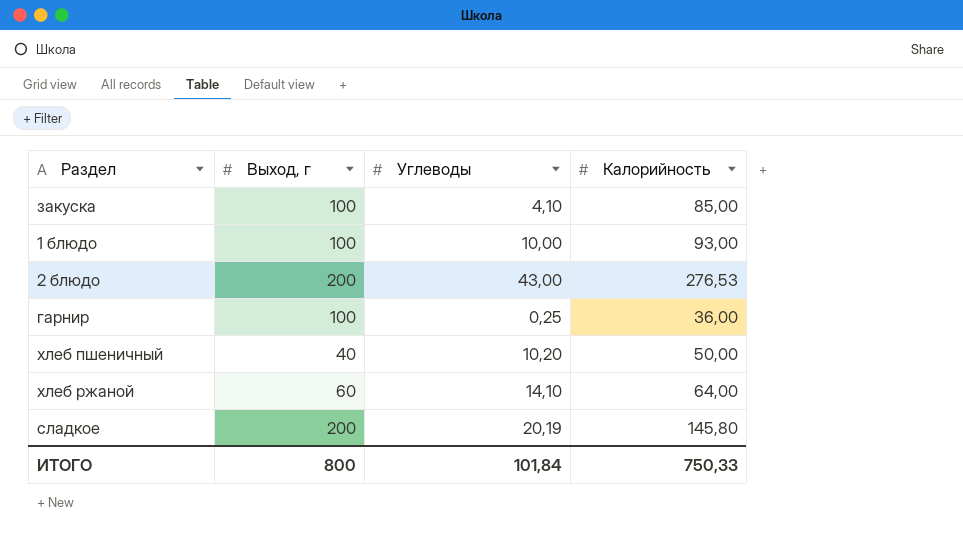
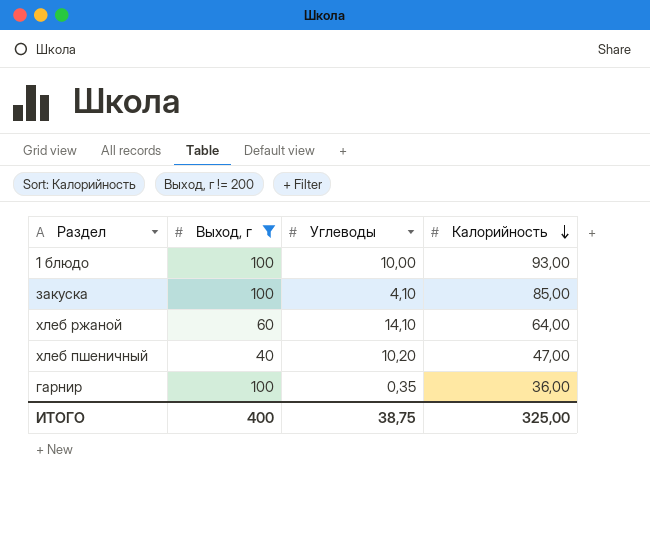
filter: none -> Выход, г != 200
row order: none -> Калорийность descending
хлеб пшеничный | Калорийность: 50,00 -> 47,00
гарнир | Углеводы: 0,25 -> 0,35
ИТОГО | Выход, г: 800 -> 400
ИТОГО | Углеводы: 101,84 -> 38,75
ИТОГО | Калорийность: 750,33 -> 325,00

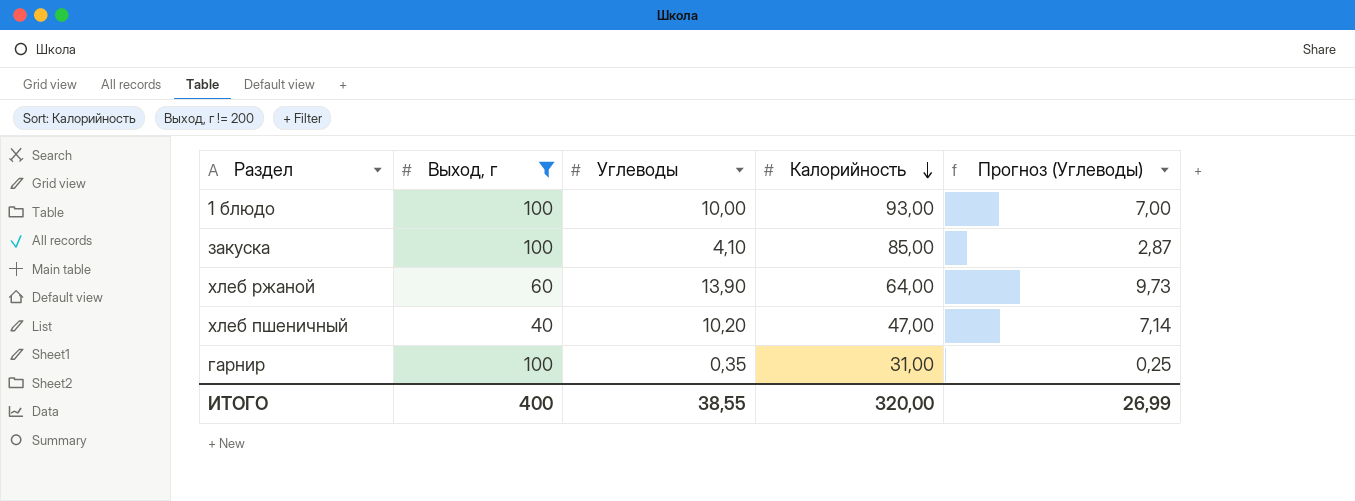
column Прогноз (Углеводы) | formula: none -> [Углеводы] * 0,7
хлеб ржаной | Углеводы: 14,10 -> 13,90
гарнир | Калорийность: 36,00 -> 31,00
ИТОГО | Углеводы: 38,75 -> 38,55
ИТОГО | Калорийность: 325,00 -> 320,00

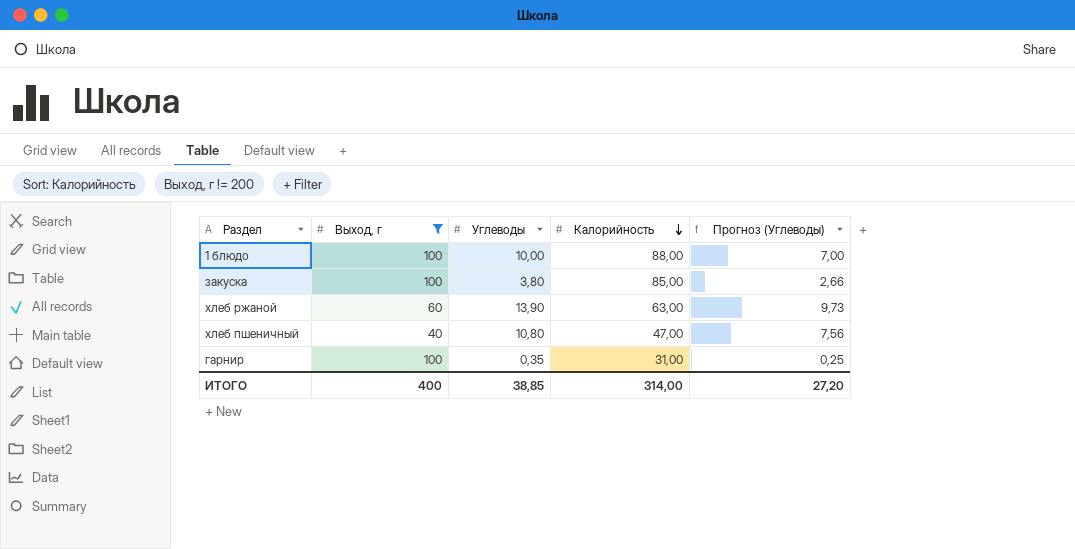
1 блюдо | Калорийность: 93,00 -> 88,00
закуска | Углеводы: 4,10 -> 3,80
закуска | Прогноз (Углеводы): 2,87 -> 2,66
хлеб ржаной | Калорийность: 64,00 -> 63,00
хлеб пшеничный | Углеводы: 10,20 -> 10,80
хлеб пшеничный | Прогноз (Углеводы): 7,14 -> 7,56
ИТОГО | Углеводы: 38,55 -> 38,85
ИТОГО | Калорийность: 320,00 -> 314,00
ИТОГО | Прогноз (Углеводы): 26,99 -> 27,20

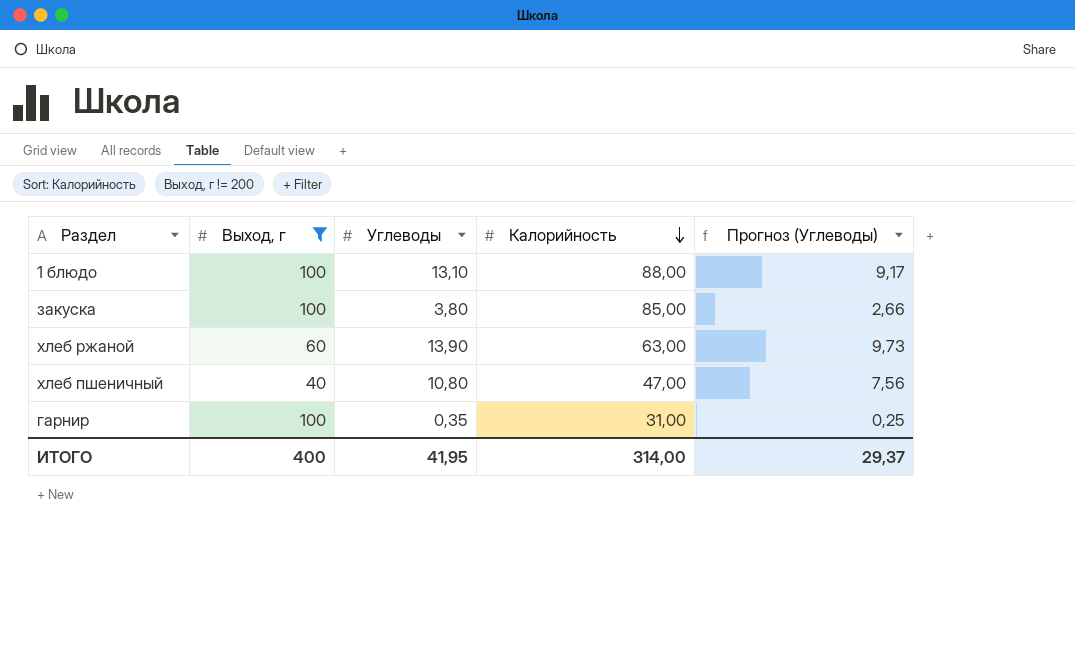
1 блюдо | Углеводы: 10,00 -> 13,10
1 блюдо | Прогноз (Углеводы): 7,00 -> 9,17
ИТОГО | Углеводы: 38,85 -> 41,95
ИТОГО | Прогноз (Углеводы): 27,20 -> 29,37

